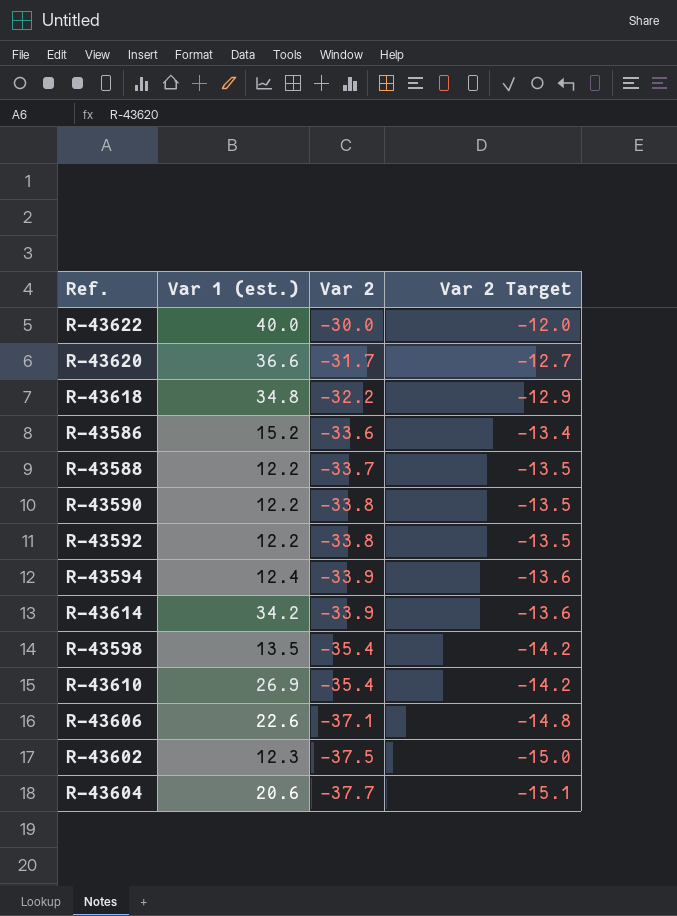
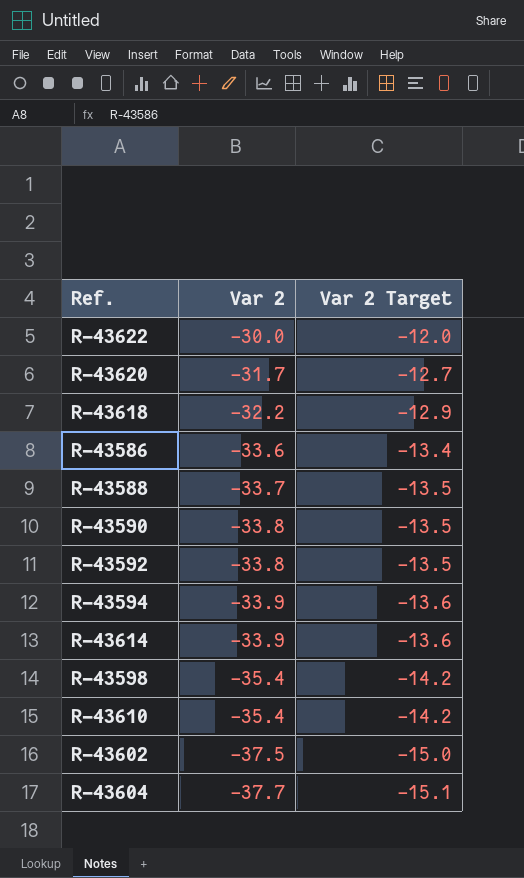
column Var 1 (est.) | position: 2 -> none
row R-43606: 22.6 | -37.1 | -14.8 -> none

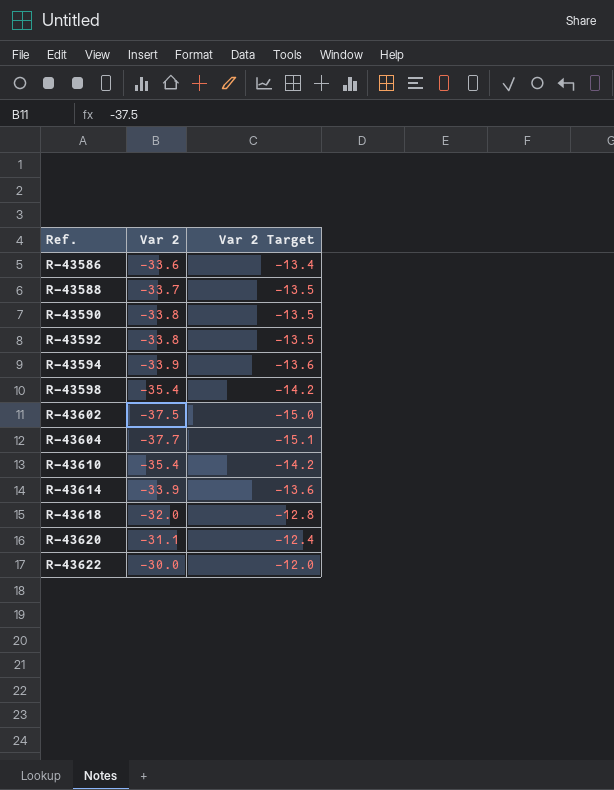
row order: Var 2 descending -> Ref. ascending
R-43618 | Var 2: -32.2 -> -32.0
R-43618 | Var 2 Target: -12.9 -> -12.8
R-43620 | Var 2: -31.7 -> -31.1
R-43620 | Var 2 Target: -12.7 -> -12.4

